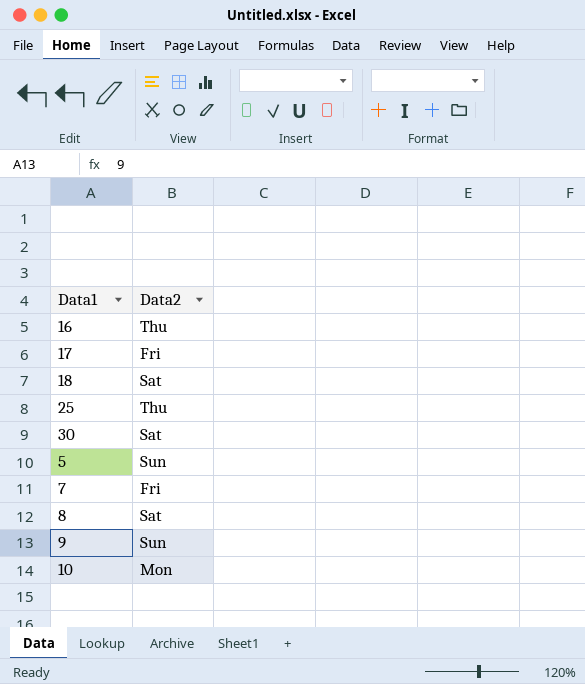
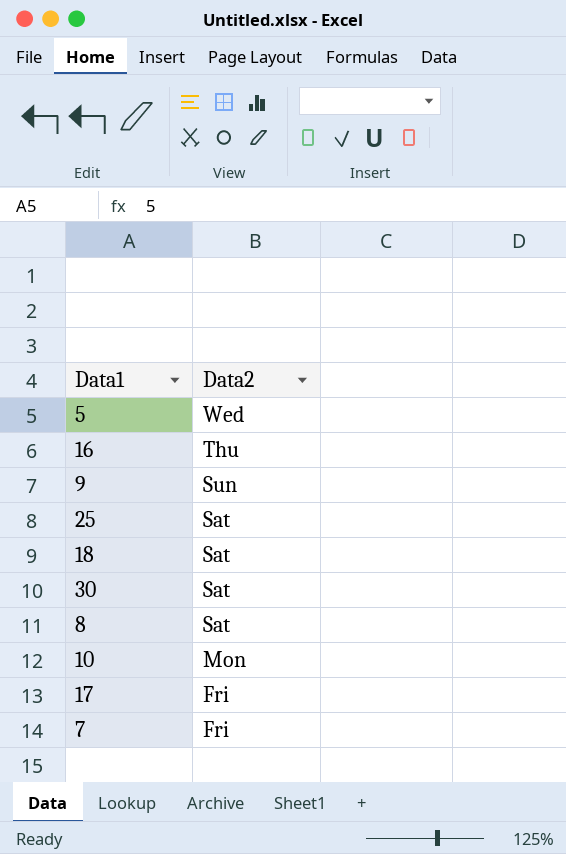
row order: none -> Data2 descending
5 | Data2: Sun -> Wed
25 | Data2: Thu -> Sat

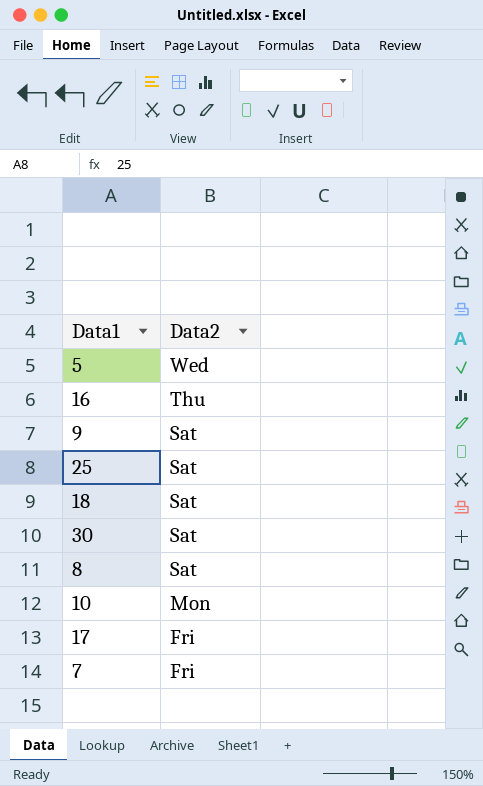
9 | Data2: Sun -> Sat

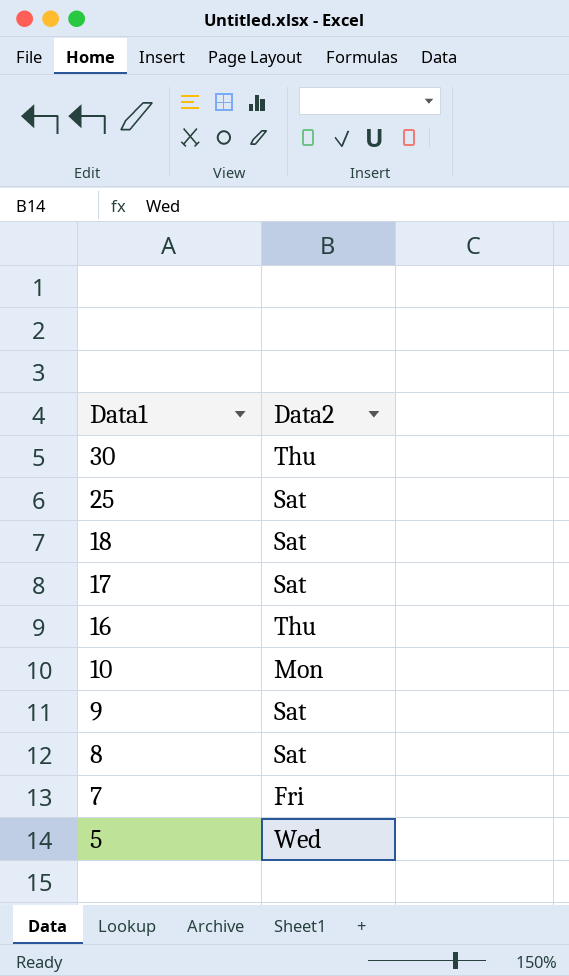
row order: Data2 descending -> Data1 descending
30 | Data2: Sat -> Thu
17 | Data2: Fri -> Sat

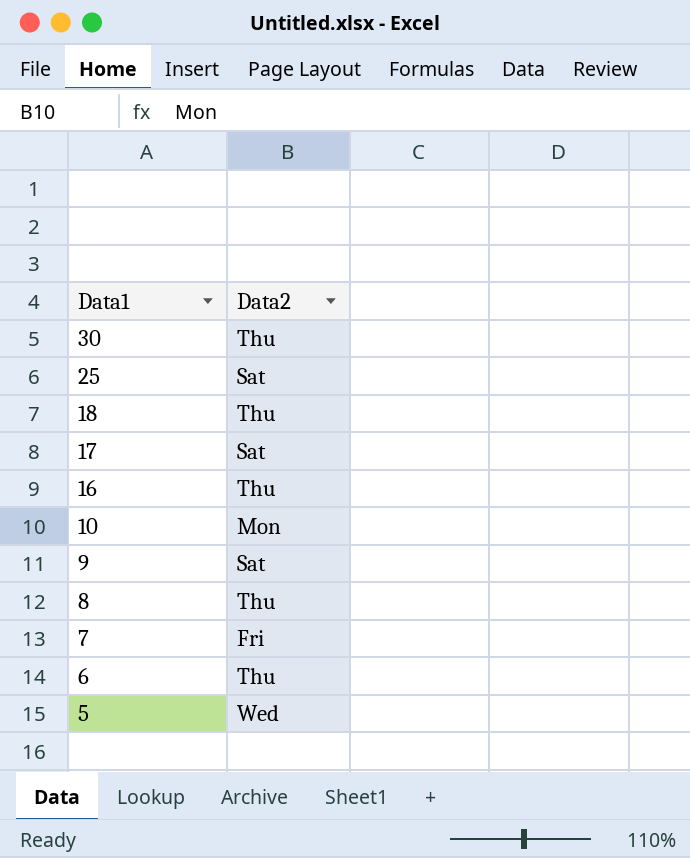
18 | Data2: Sat -> Thu
8 | Data2: Sat -> Thu
row 6: none -> Thu

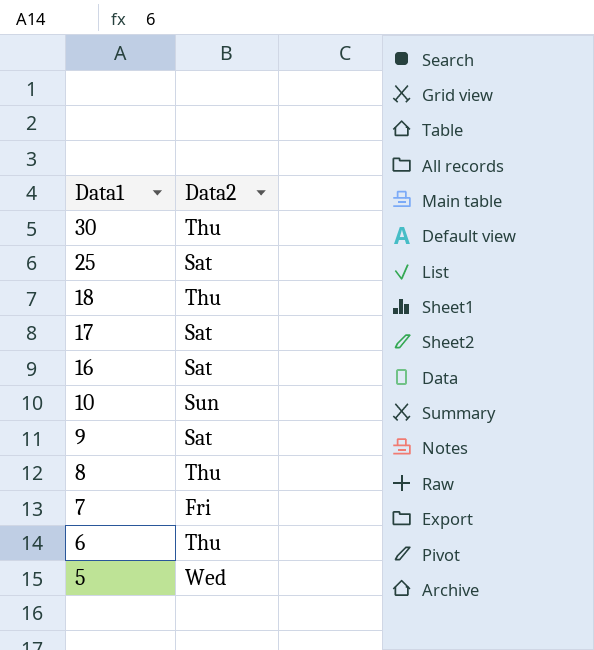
16 | Data2: Thu -> Sat
10 | Data2: Mon -> Sun

